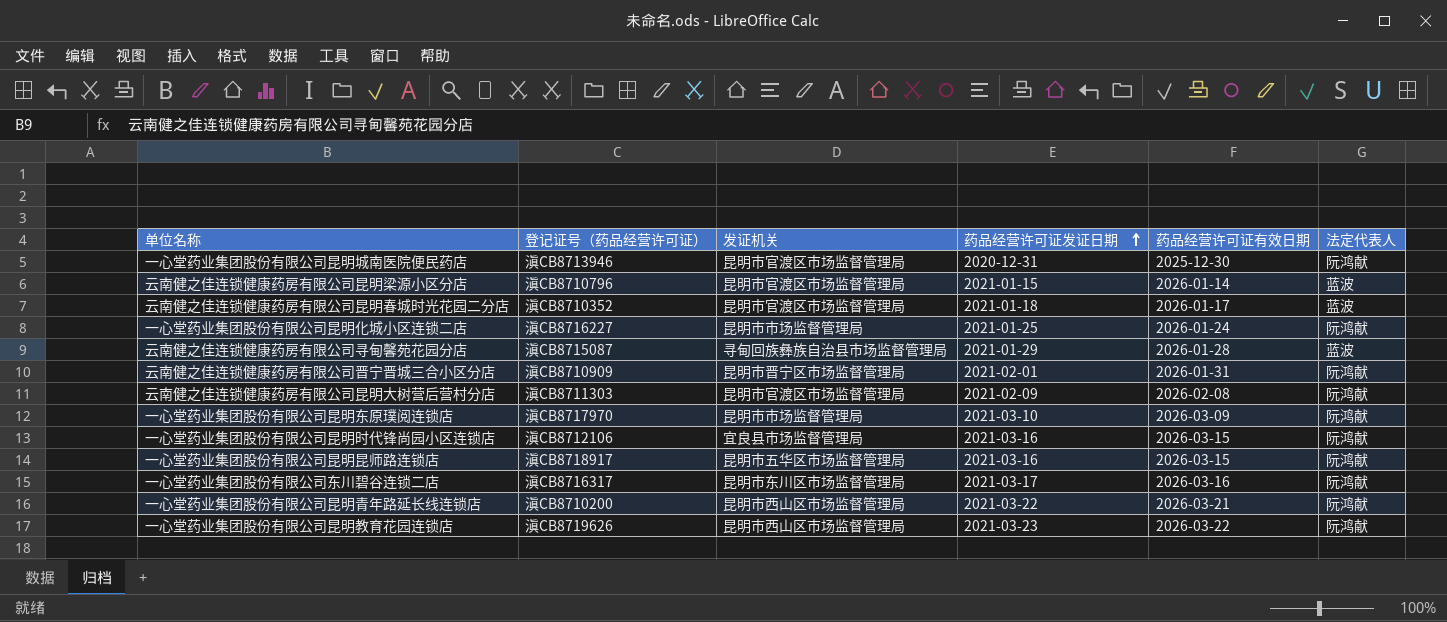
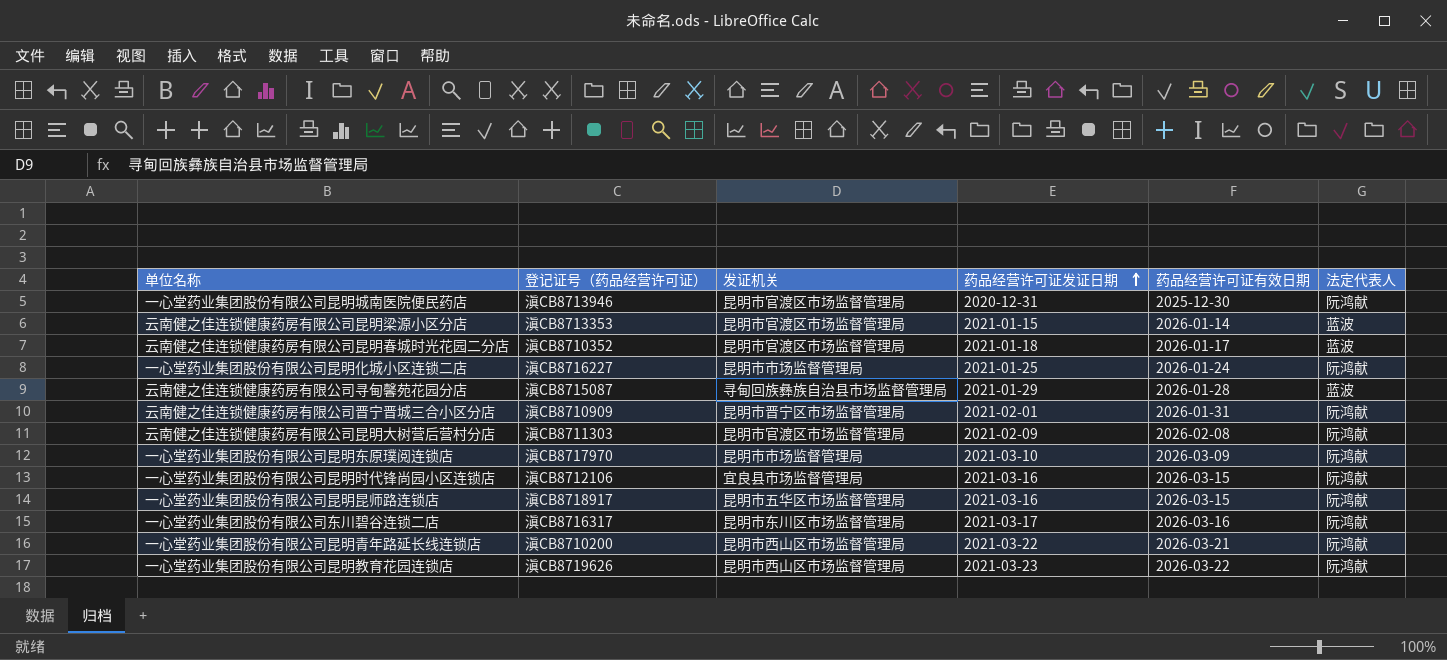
云南健之佳连锁健康药房有限公司昆明梁源小区分店 | 登记证号（药品经营许可证）: 滇CB8710796 -> 滇CB8713353

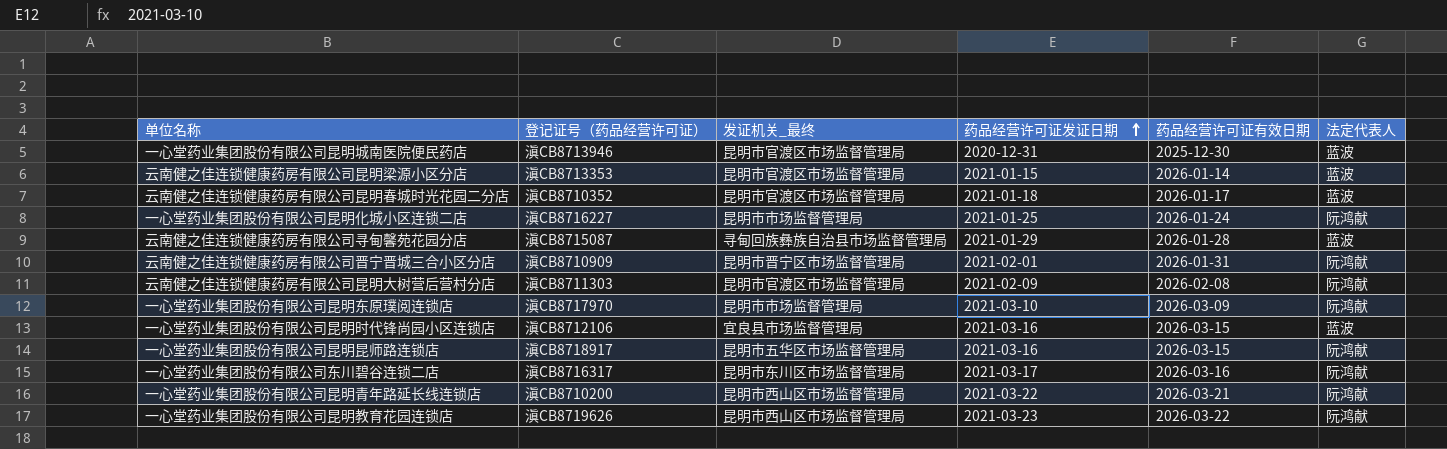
column name: 发证机关 -> 发证机关_最终
一心堂药业集团股份有限公司昆明城南医院便民药店 | 法定代表人: 阮鸿献 -> 蓝波
一心堂药业集团股份有限公司昆明时代锋尚园小区连锁店 | 法定代表人: 阮鸿献 -> 蓝波

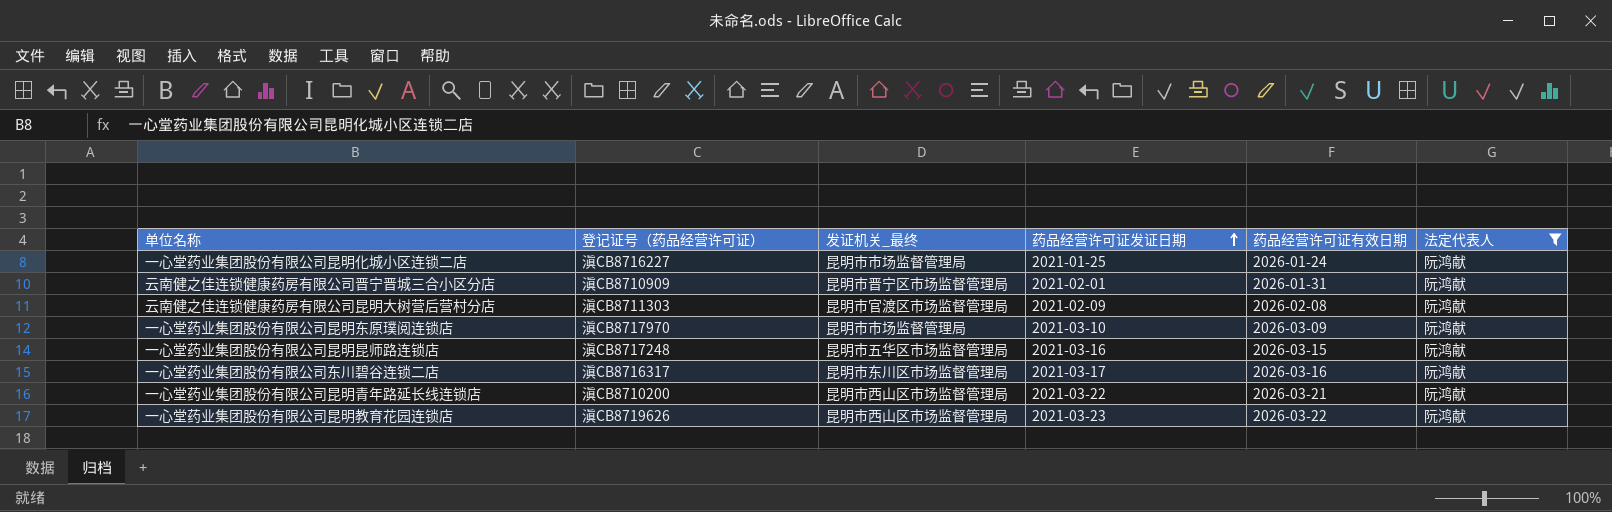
filter: none -> 法定代表人 = 阮鸿献
一心堂药业集团股份有限公司昆明昆师路连锁店 | 登记证号（药品经营许可证）: 滇CB8718917 -> 滇CB8717248

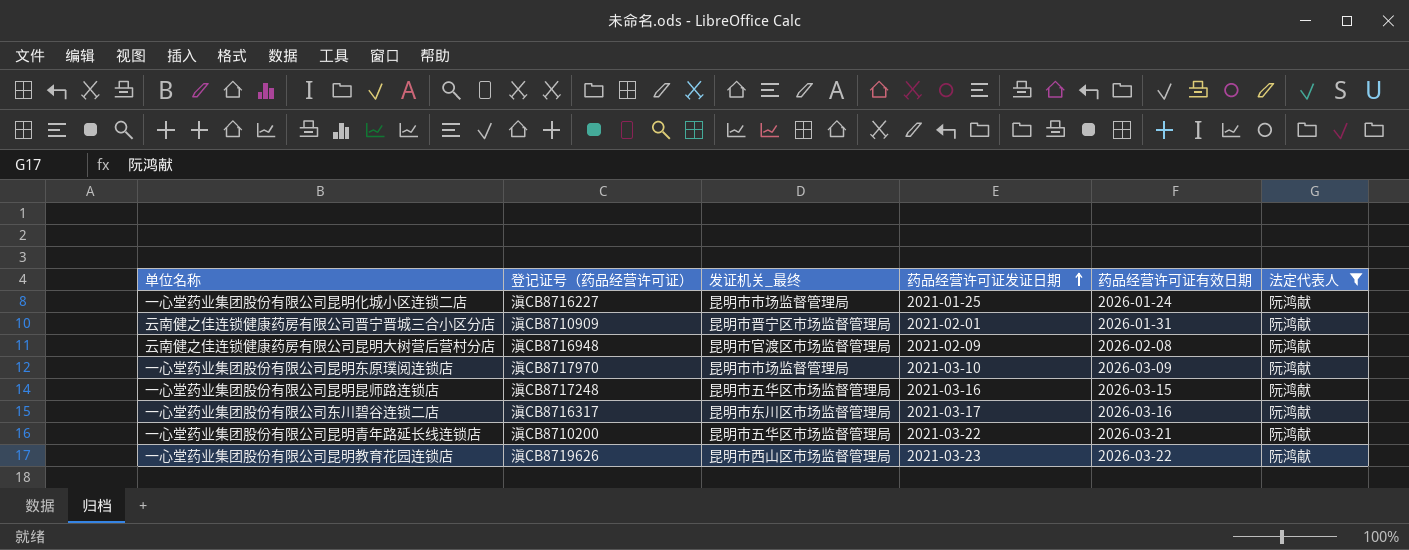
云南健之佳连锁健康药房有限公司昆明大树营后营村分店 | 登记证号（药品经营许可证）: 滇CB8711303 -> 滇CB8716948
一心堂药业集团股份有限公司昆明青年路延长线连锁店 | 发证机关_最终: 昆明市西山区市场监督管理局 -> 昆明市五华区市场监督管理局

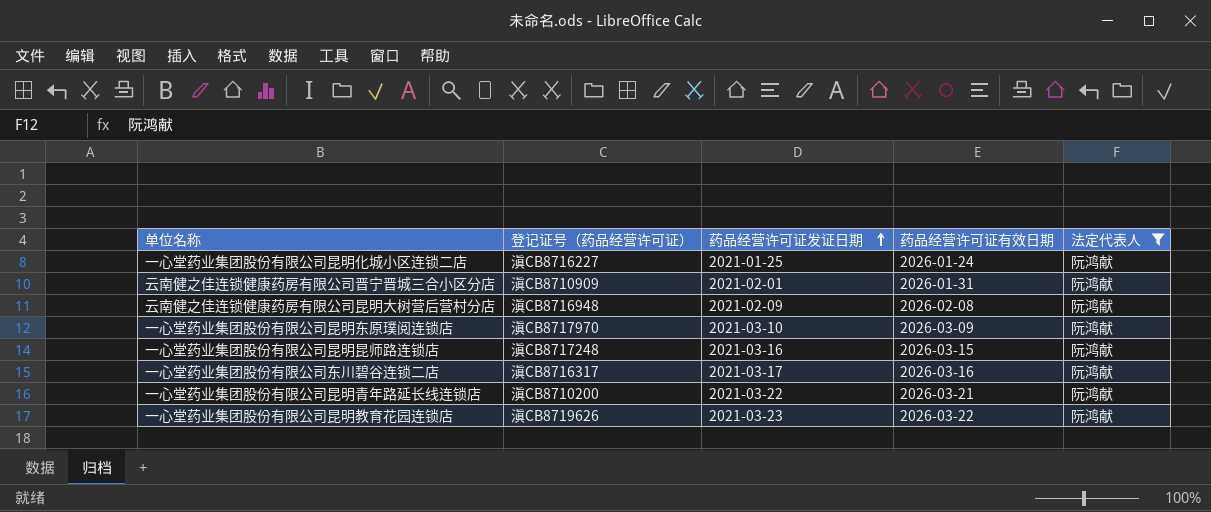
column 发证机关_最终 | position: 3 -> none

